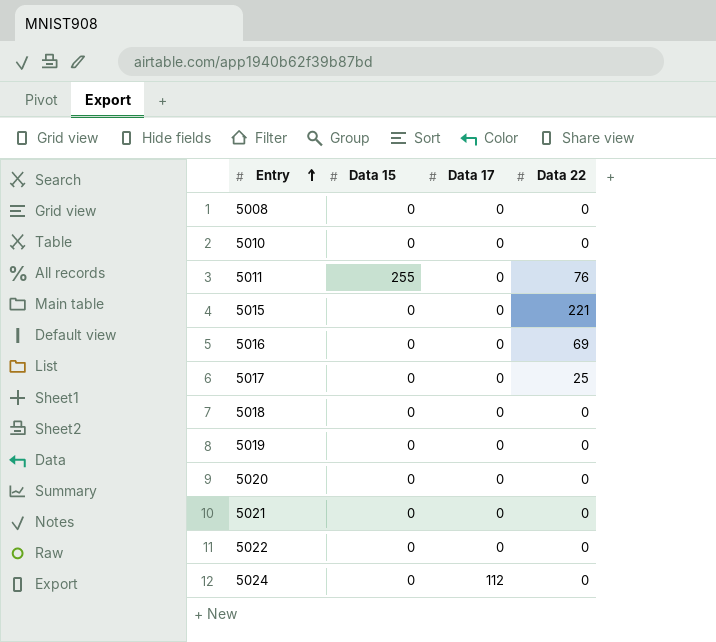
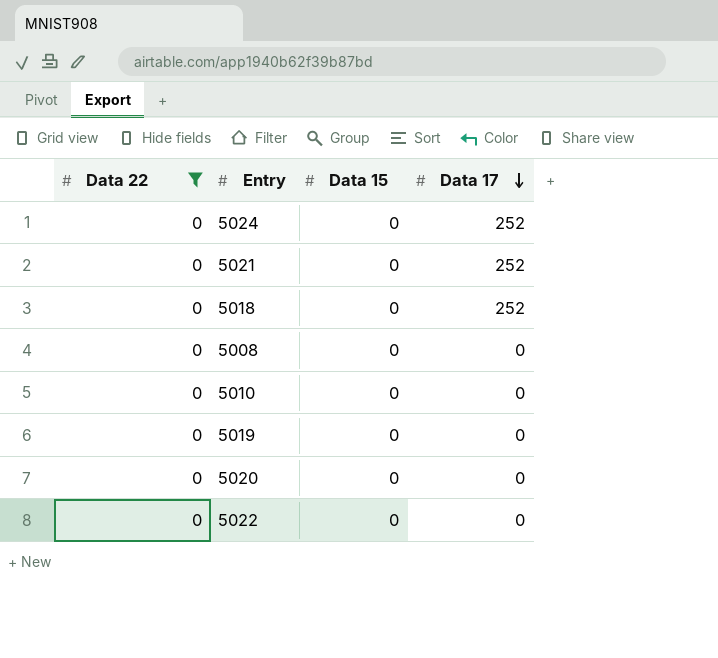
filter: none -> Data 22 = 0
row order: Entry ascending -> Data 17 descending
column Data 22 | position: 4 -> 1
5024 | Data 17: 112 -> 252
5021 | Data 17: 0 -> 252
5018 | Data 17: 0 -> 252

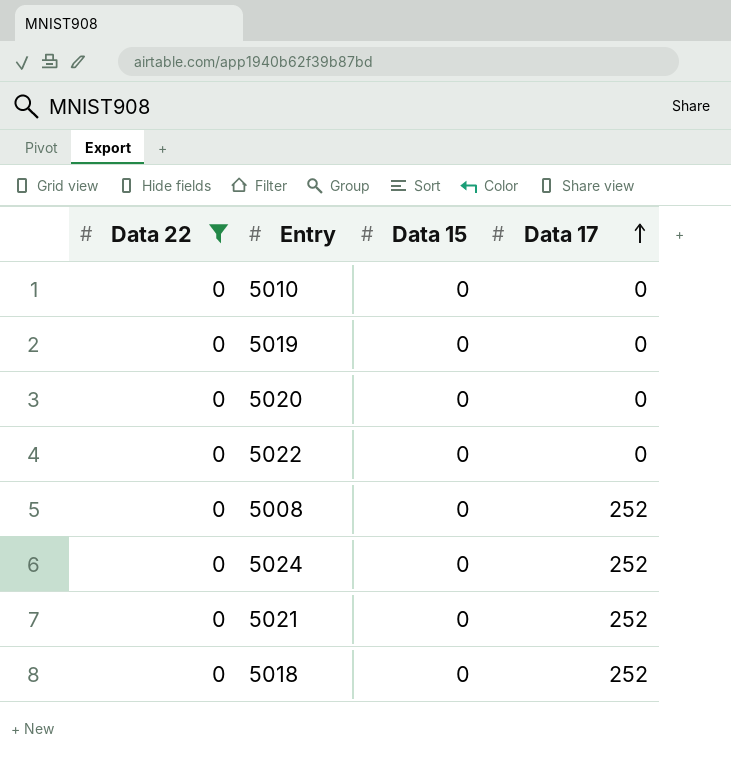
row order: Data 17 descending -> Data 17 ascending
5008 | Data 17: 0 -> 252

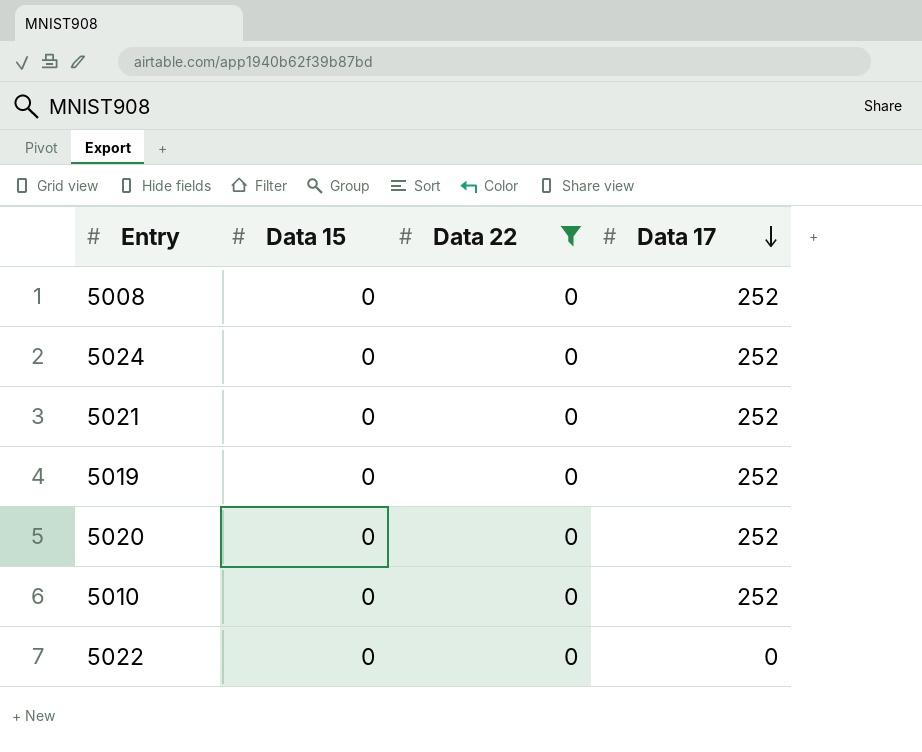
row order: Data 17 ascending -> Data 17 descending
column Data 22 | position: 1 -> 3
row 5018: 0 | 0 | 252 -> none
5019 | Data 17: 0 -> 252
5020 | Data 17: 0 -> 252
5010 | Data 17: 0 -> 252

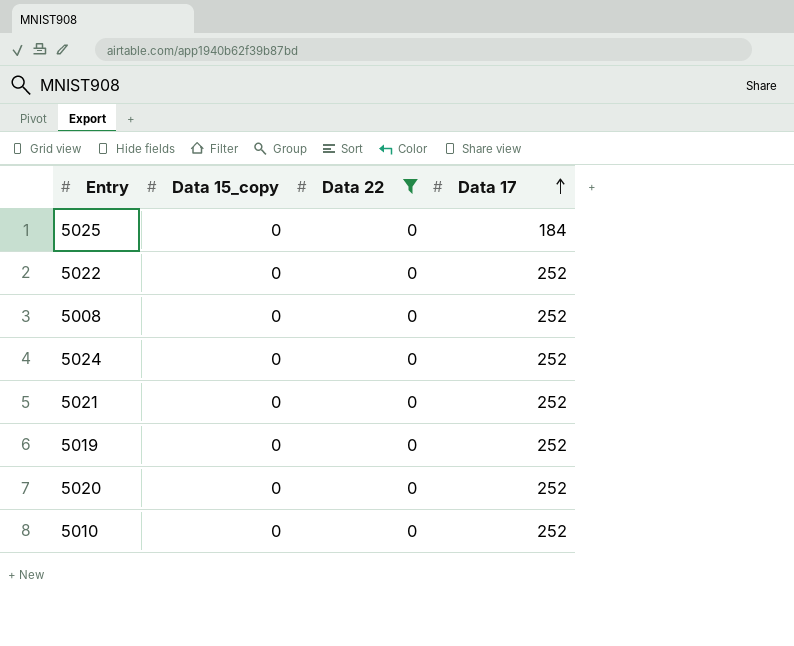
row order: Data 17 descending -> Data 17 ascending
column name: Data 15 -> Data 15_copy
row 5025: none -> 0 | 0 | 184
5022 | Data 17: 0 -> 252

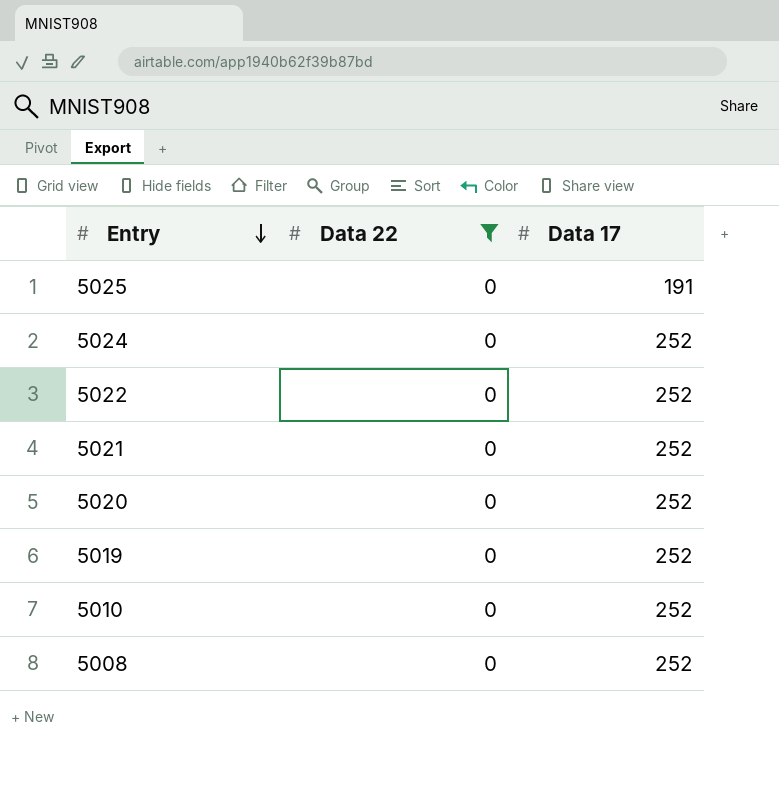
row order: Data 17 ascending -> Entry descending
column Data 15_copy | position: 2 -> none
5025 | Data 17: 184 -> 191

